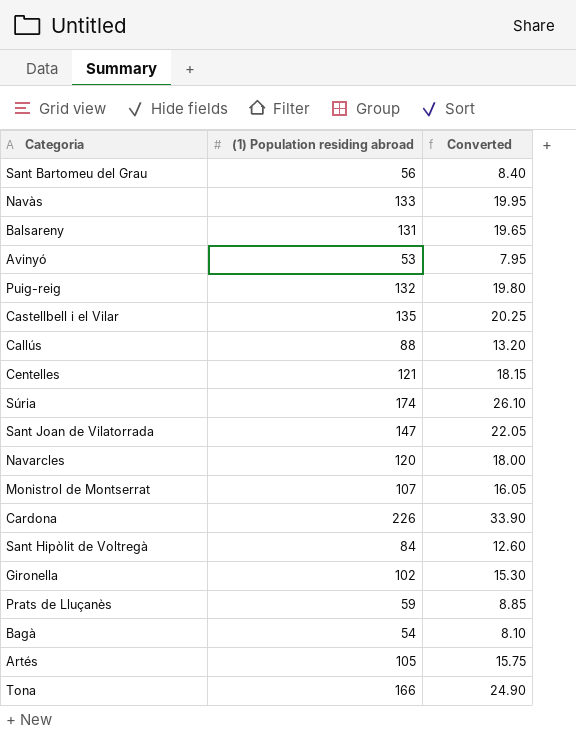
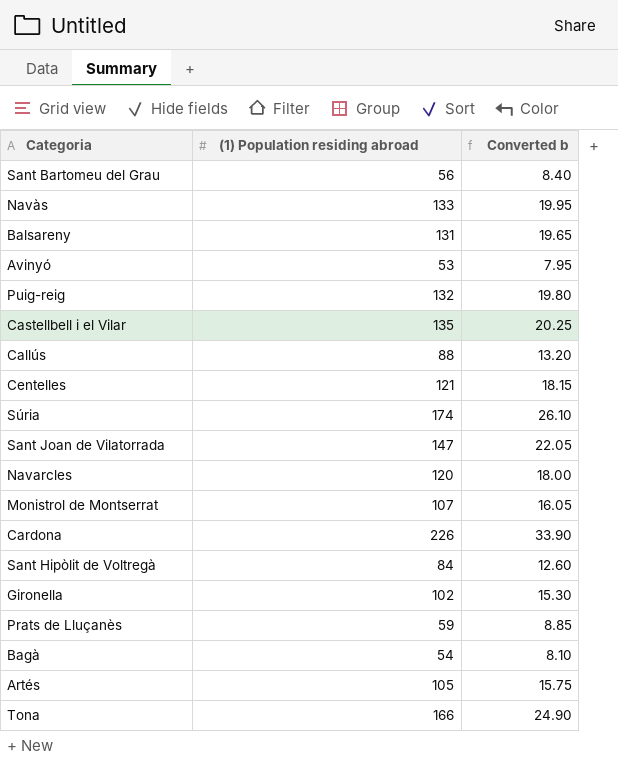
column name: Converted -> Converted b

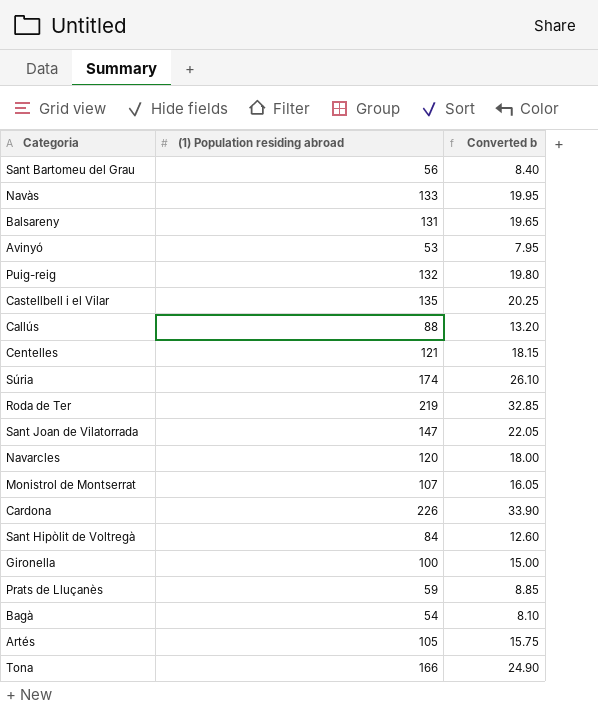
row Roda de Ter: none -> 219 | 32.85
Gironella | (1) Population residing abroad: 102 -> 100
Gironella | Converted b: 15.30 -> 15.00

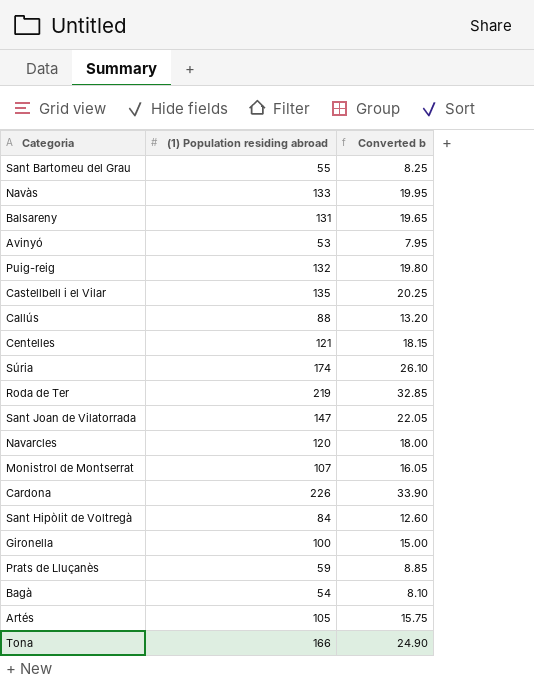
Sant Bartomeu del Grau | (1) Population residing abroad: 56 -> 55
Sant Bartomeu del Grau | Converted b: 8.40 -> 8.25

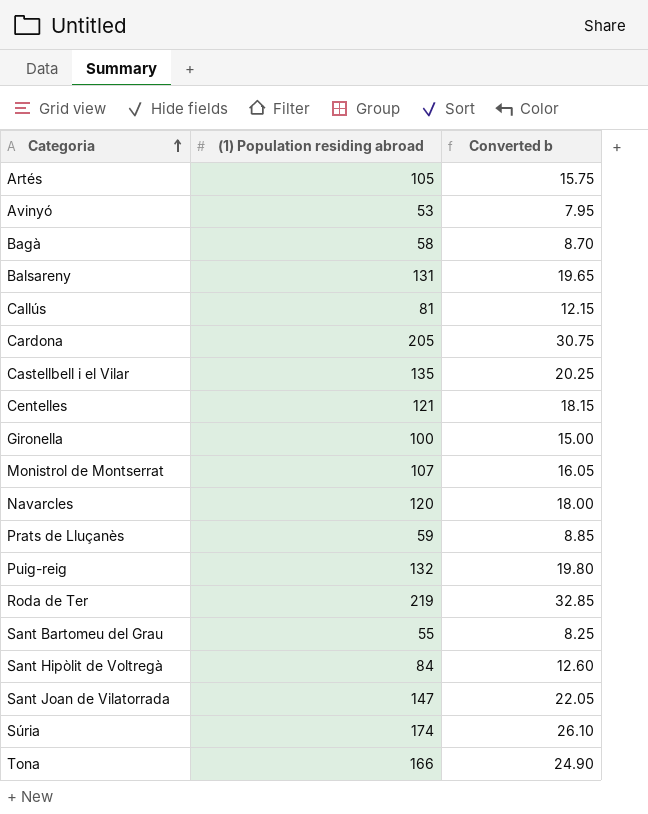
row order: none -> Categoria ascending
row Navàs: 133 | 19.95 -> none
Bagà | (1) Population residing abroad: 54 -> 58
Bagà | Converted b: 8.10 -> 8.70
Callús | (1) Population residing abroad: 88 -> 81
Callús | Converted b: 13.20 -> 12.15
Cardona | (1) Population residing abroad: 226 -> 205
Cardona | Converted b: 33.90 -> 30.75

